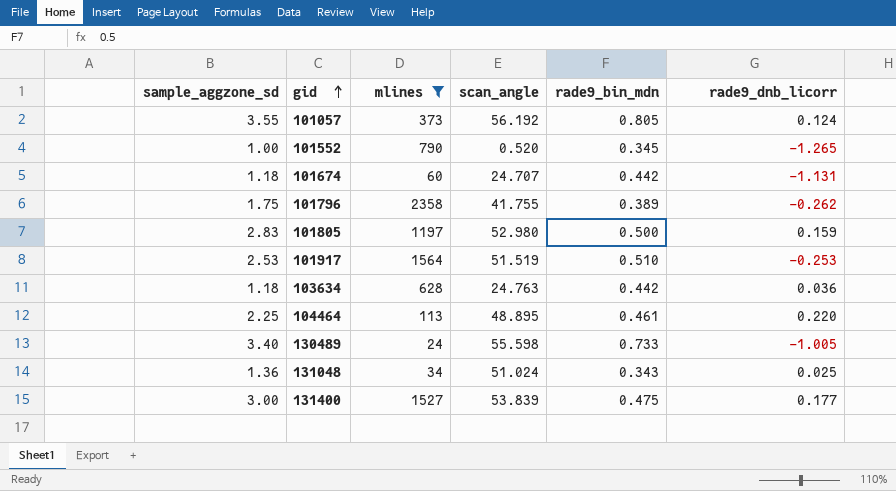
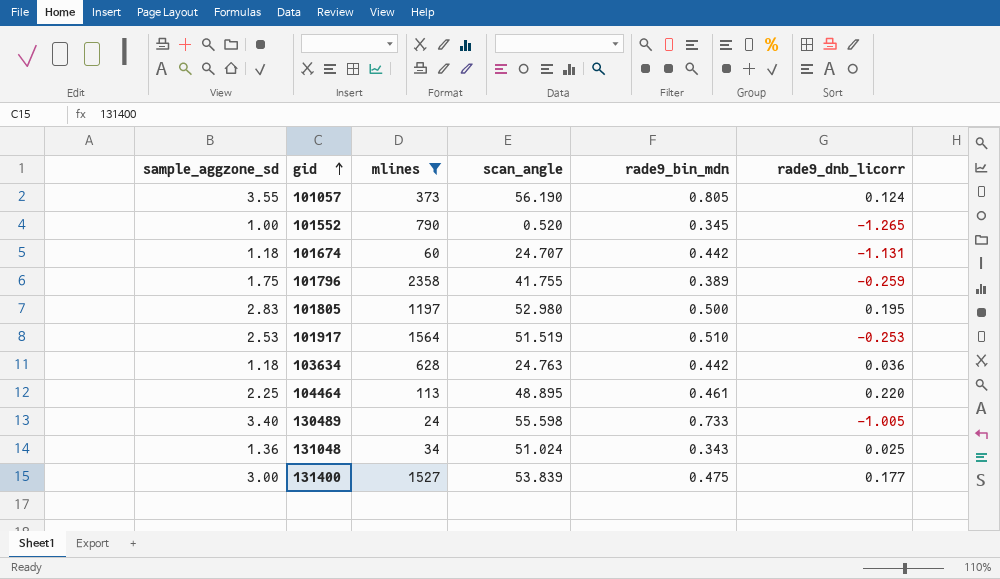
101057 | scan_angle: 56.192 -> 56.190
101796 | rade9_dnb_licorr: -0.262 -> -0.259
101805 | rade9_dnb_licorr: 0.159 -> 0.195

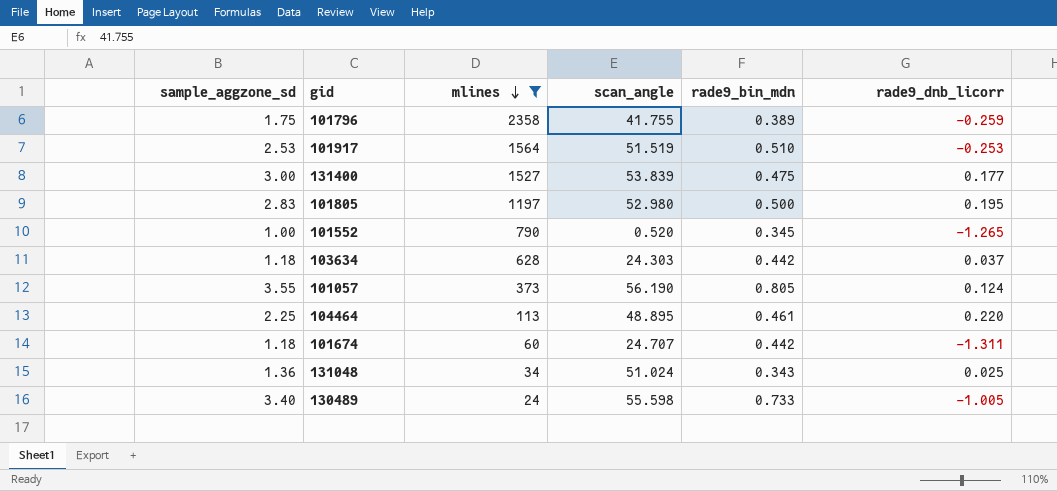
row order: gid ascending -> mlines descending
103634 | scan_angle: 24.763 -> 24.303
103634 | rade9_dnb_licorr: 0.036 -> 0.037
101674 | rade9_dnb_licorr: -1.131 -> -1.311

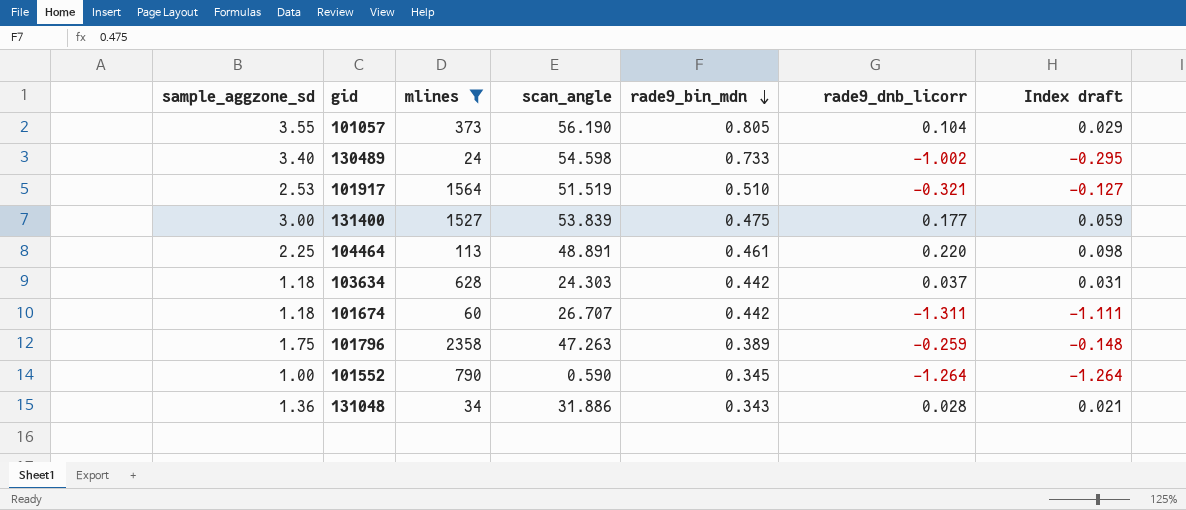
row order: mlines descending -> rade9_bin_mdn descending
column Index draft | formula: none -> [rade9_dnb_licorr] / [sample_aggzone_sd]
row 101805: 2.83 | 1197 | 52.980 | 0.500 | 0.195 -> none
101057 | rade9_dnb_licorr: 0.124 -> 0.104
130489 | scan_angle: 55.598 -> 54.598
130489 | rade9_dnb_licorr: -1.005 -> -1.002
101917 | rade9_dnb_licorr: -0.253 -> -0.321
104464 | scan_angle: 48.895 -> 48.891
101674 | scan_angle: 24.707 -> 26.707
101796 | scan_angle: 41.755 -> 47.263
101552 | scan_angle: 0.520 -> 0.590
101552 | rade9_dnb_licorr: -1.265 -> -1.264
131048 | scan_angle: 51.024 -> 31.886
131048 | rade9_dnb_licorr: 0.025 -> 0.028

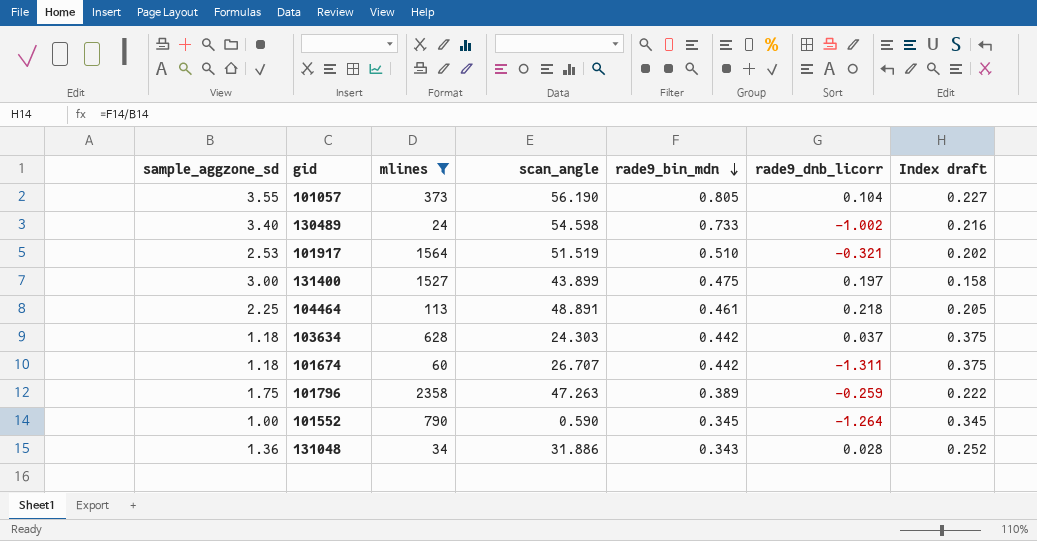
column Index draft | formula: [rade9_dnb_licorr] / [sample_aggzone_sd] -> [rade9_bin_mdn] / [sample_aggzone_sd]
131400 | scan_angle: 53.839 -> 43.899
131400 | rade9_dnb_licorr: 0.177 -> 0.197
104464 | rade9_dnb_licorr: 0.220 -> 0.218

